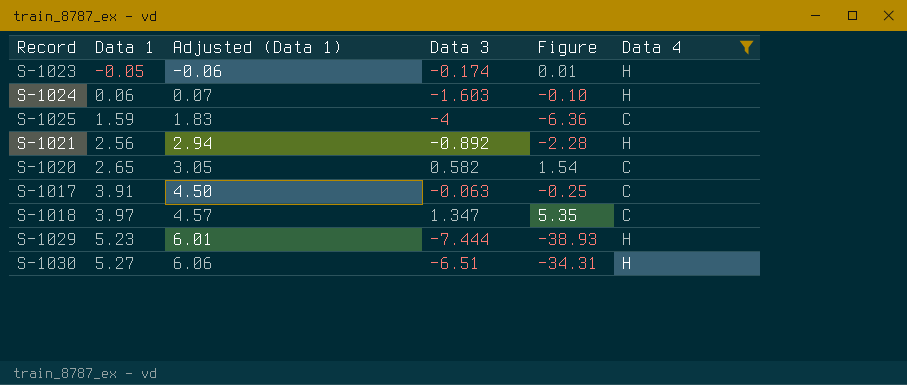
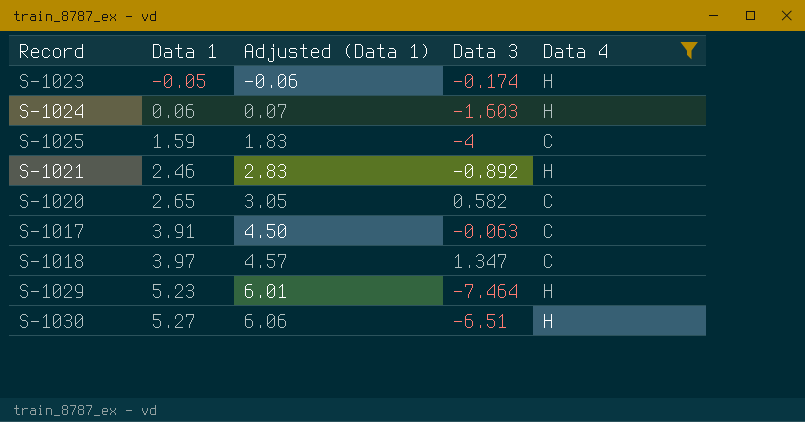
column Figure | formula: [Data 1] * [Data 3] -> none
S-1021 | Data 1: 2.56 -> 2.46
S-1021 | Adjusted (Data 1): 2.94 -> 2.83
S-1029 | Data 3: -7.444 -> -7.464

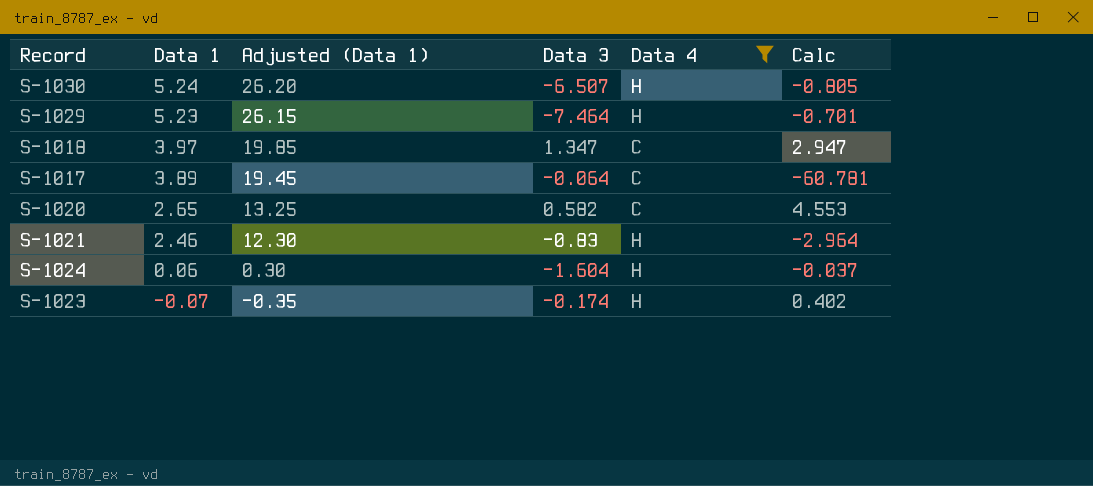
row order: Data 1 ascending -> Data 1 descending
column Adjusted (Data 1) | formula: [Data 1] * 1.15 -> [Data 1] * 5
column Calc | formula: none -> [Data 1] / [Data 3]
row S-1025: 1.59 | 1.83 | -4 | C -> none
S-1030 | Data 1: 5.27 -> 5.24
S-1030 | Data 3: -6.51 -> -6.507
S-1017 | Data 1: 3.91 -> 3.89
S-1017 | Data 3: -0.063 -> -0.064
S-1021 | Data 3: -0.892 -> -0.83
S-1024 | Data 3: -1.603 -> -1.604
S-1023 | Data 1: -0.05 -> -0.07

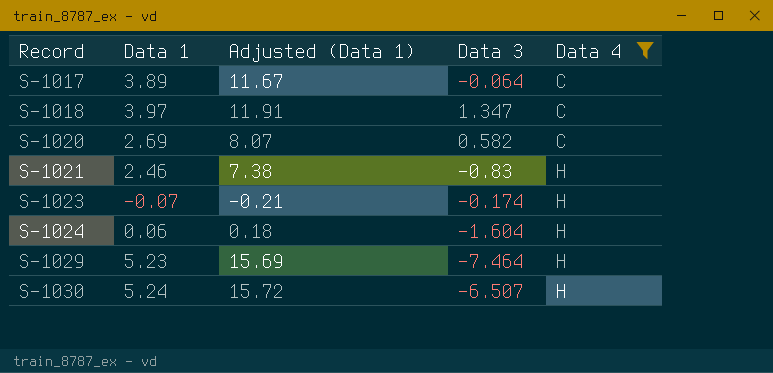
row order: Data 1 descending -> Record ascending
column Calc | formula: [Data 1] / [Data 3] -> none
column Adjusted (Data 1) | formula: [Data 1] * 5 -> [Data 1] * 3
S-1020 | Data 1: 2.65 -> 2.69

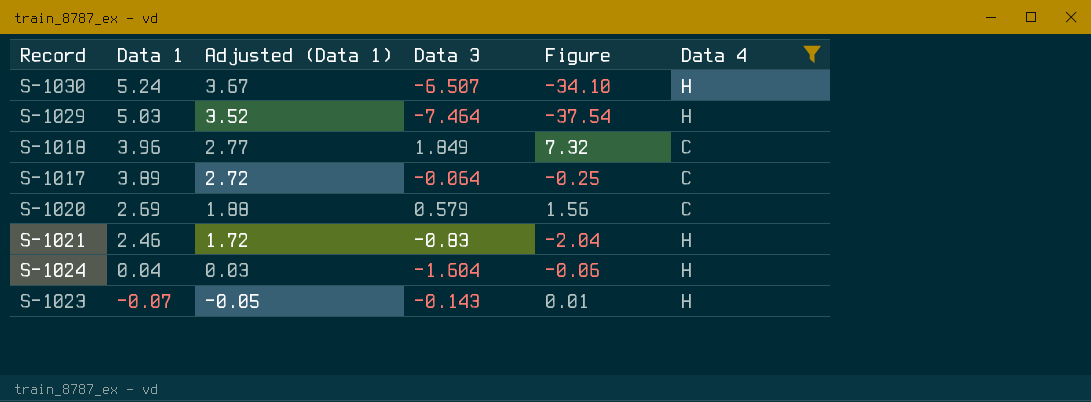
row order: Record ascending -> Data 1 descending
column Adjusted (Data 1) | formula: [Data 1] * 3 -> [Data 1] * 0.7
column Figure | formula: none -> [Data 1] * [Data 3]
S-1029 | Data 1: 5.23 -> 5.03
S-1018 | Data 1: 3.97 -> 3.96
S-1018 | Data 3: 1.347 -> 1.849
S-1020 | Data 3: 0.582 -> 0.579
S-1024 | Data 1: 0.06 -> 0.04
S-1023 | Data 3: -0.174 -> -0.143

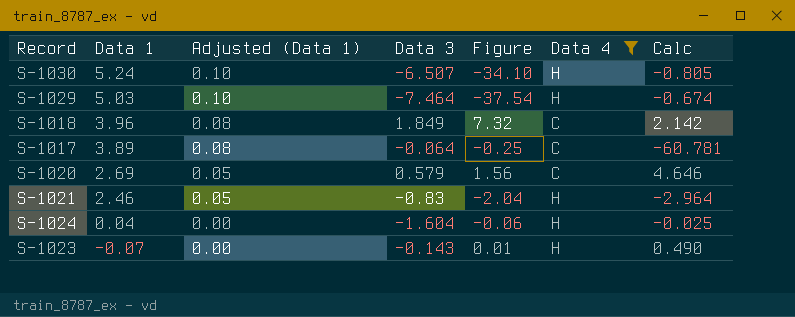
column Adjusted (Data 1) | formula: [Data 1] * 0.7 -> [Data 1] * 0.02
column Calc | formula: none -> [Data 1] / [Data 3]

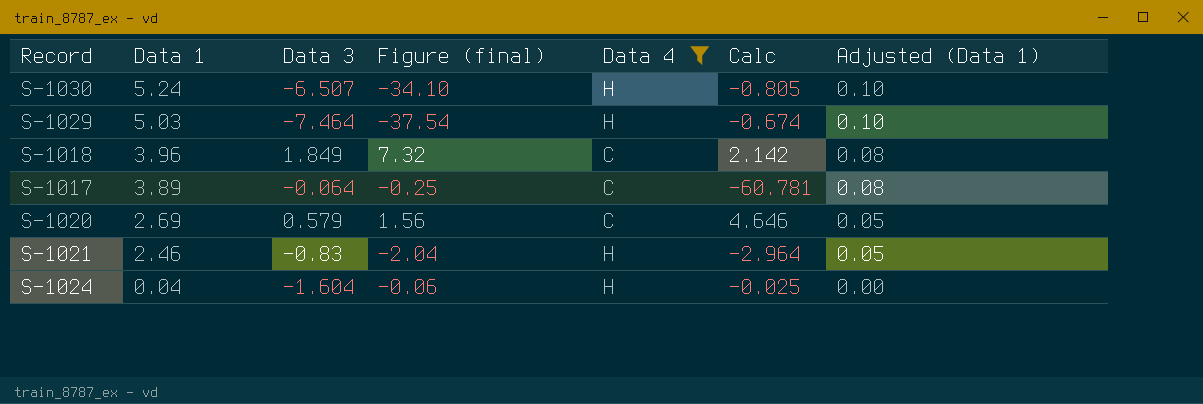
column name: Figure -> Figure (final)
column Adjusted (Data 1) | position: 3 -> 7
row S-1023: -0.07 | 0.00 | -0.143 | 0.01 | H | 0.490 -> none

